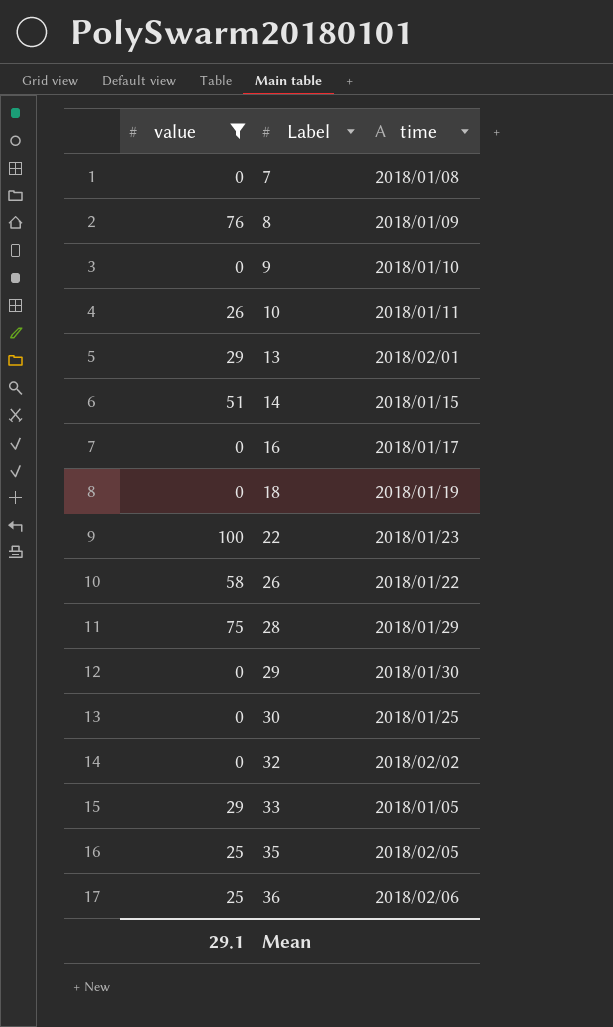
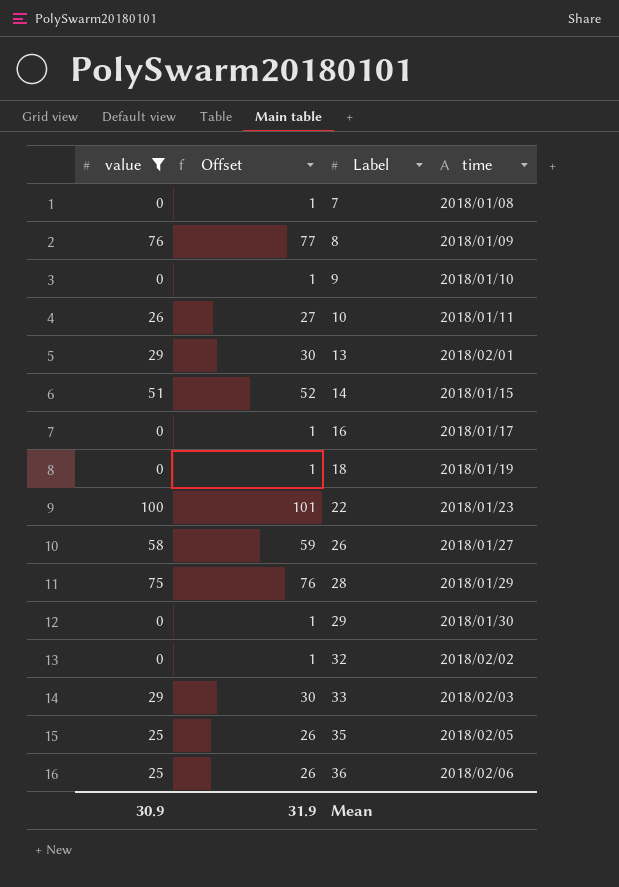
column Offset | formula: none -> [value] + 1
row 30: 0 | 2018/01/25 -> none
26 | time: 2018/01/22 -> 2018/01/27
33 | time: 2018/01/05 -> 2018/02/03
Mean | value: 29.1 -> 30.9

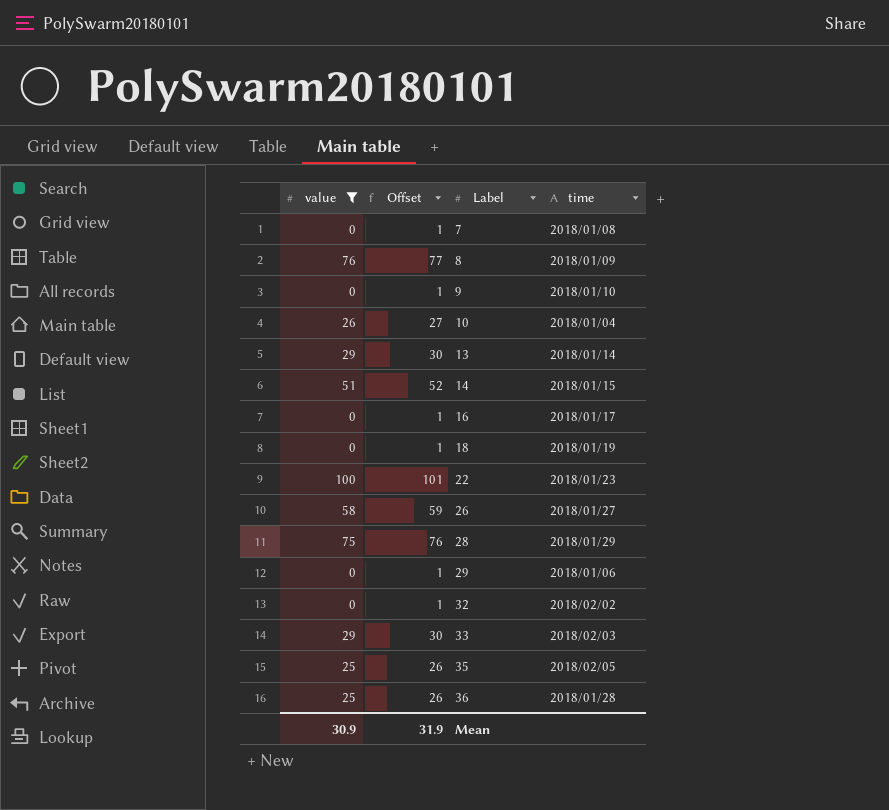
10 | time: 2018/01/11 -> 2018/01/04
13 | time: 2018/02/01 -> 2018/01/14
29 | time: 2018/01/30 -> 2018/01/06
36 | time: 2018/02/06 -> 2018/01/28

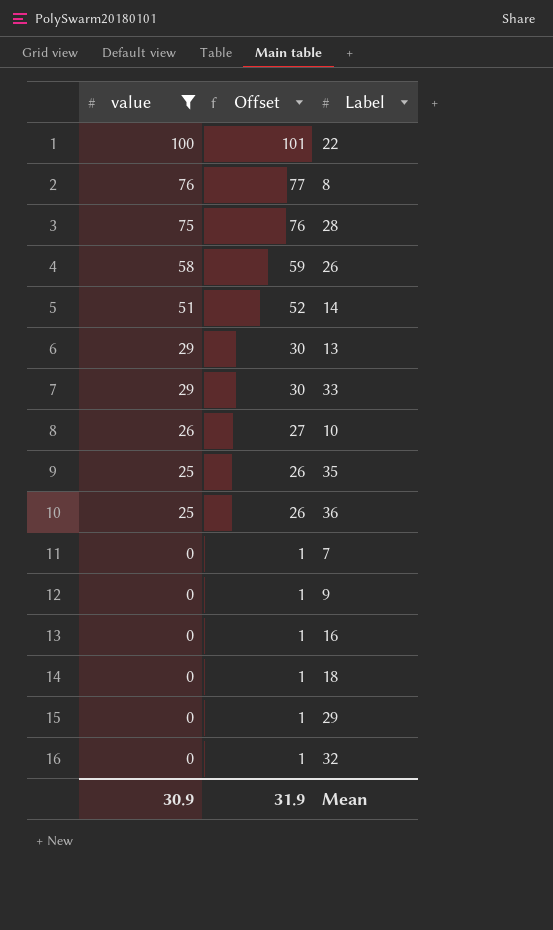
row order: Label ascending -> value descending
column time | position: 4 -> none

